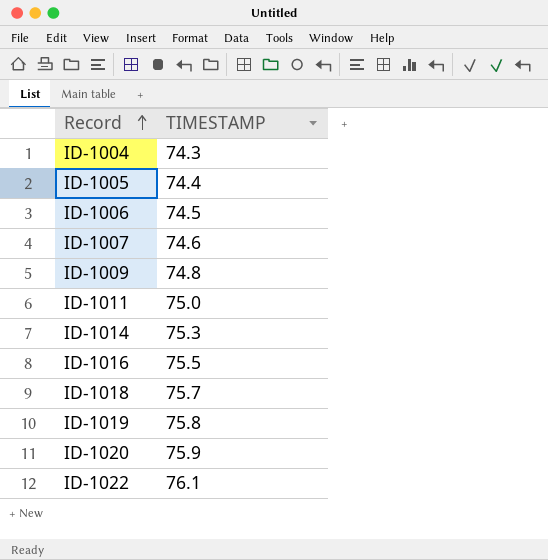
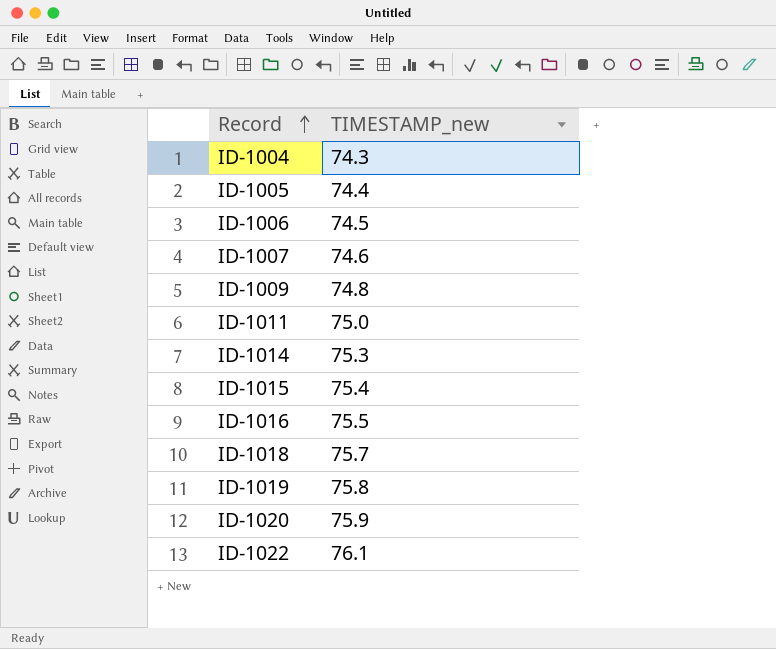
column name: TIMESTAMP -> TIMESTAMP_new
row ID-1015: none -> 75.4

